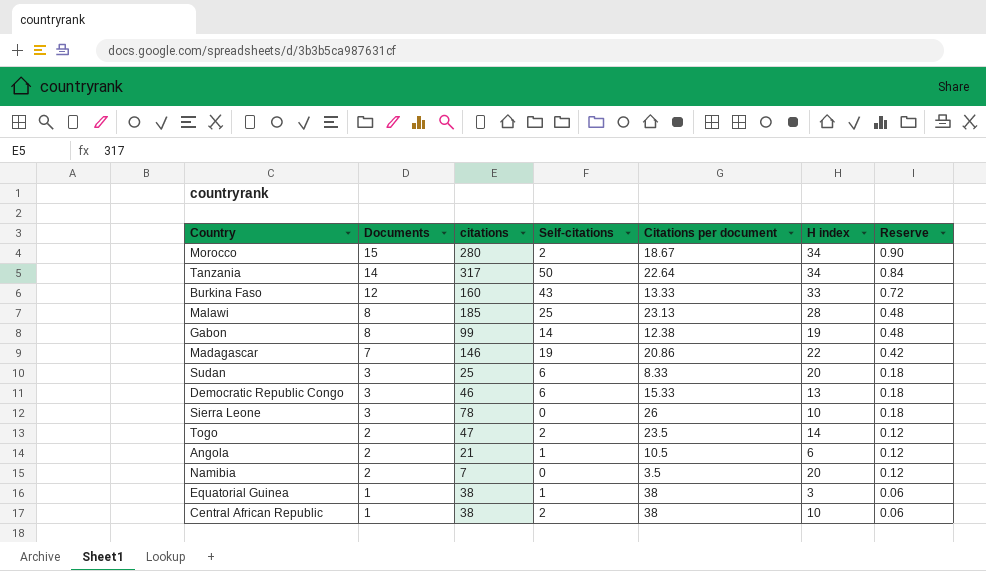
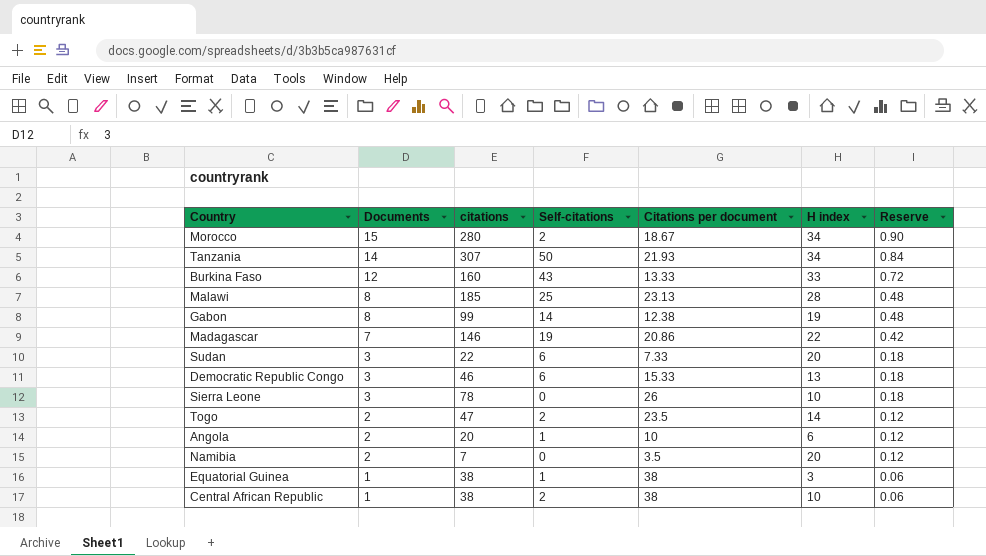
Tanzania | citations: 317 -> 307
Tanzania | Citations per document: 22.64 -> 21.93
Sudan | citations: 25 -> 22
Sudan | Citations per document: 8.33 -> 7.33
Angola | citations: 21 -> 20
Angola | Citations per document: 10.5 -> 10

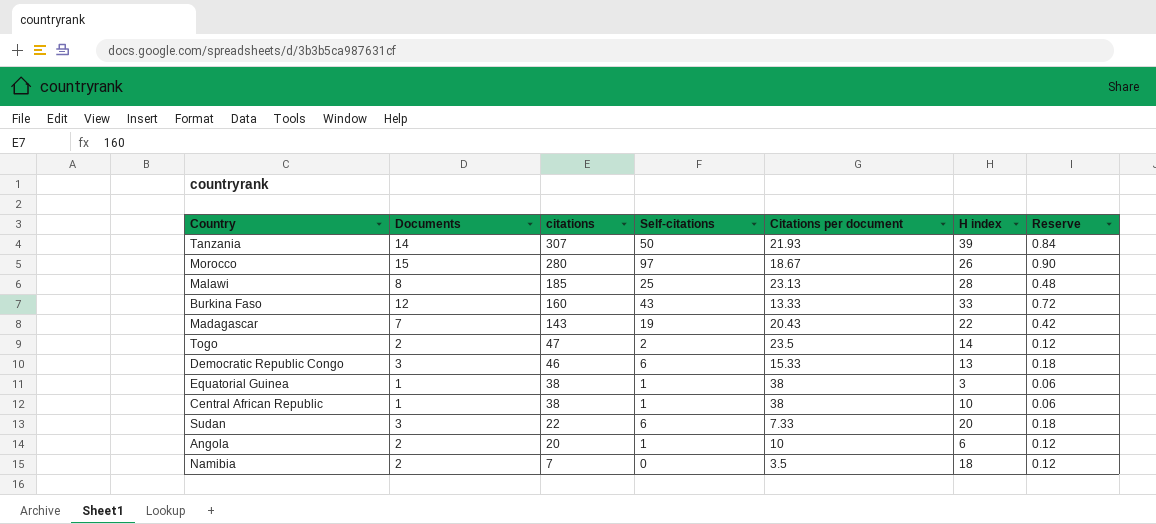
row order: Documents descending -> citations descending
row Gabon: 8 | 99 | 14 | 12.38 | 19 | 0.48 -> none
row Sierra Leone: 3 | 78 | 0 | 26 | 10 | 0.18 -> none
Tanzania | H index: 34 -> 39
Morocco | Self-citations: 2 -> 97
Morocco | H index: 34 -> 26
Madagascar | citations: 146 -> 143
Madagascar | Citations per document: 20.86 -> 20.43
Central African Republic | Self-citations: 2 -> 1
Namibia | H index: 20 -> 18

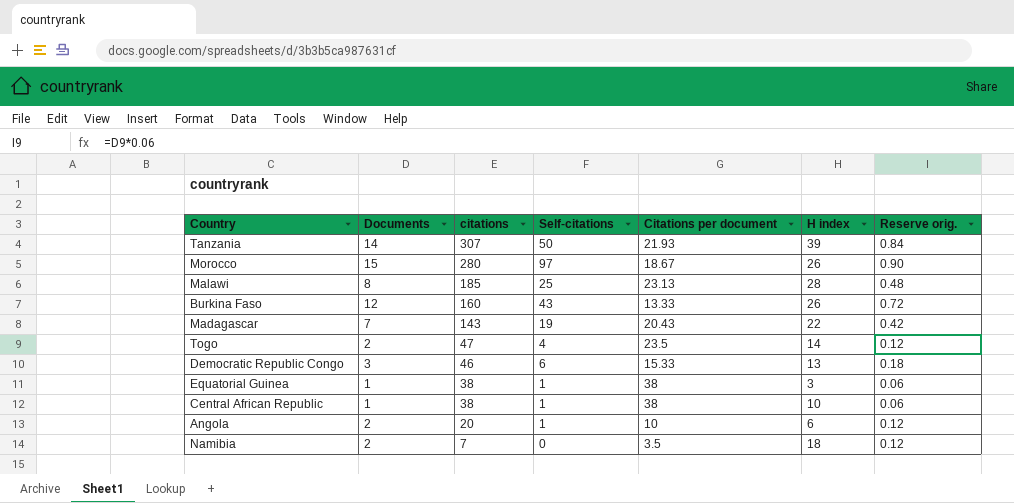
column name: Reserve -> Reserve orig.
row Sudan: 3 | 22 | 6 | 7.33 | 20 | 0.18 -> none
Burkina Faso | H index: 33 -> 26
Togo | Self-citations: 2 -> 4

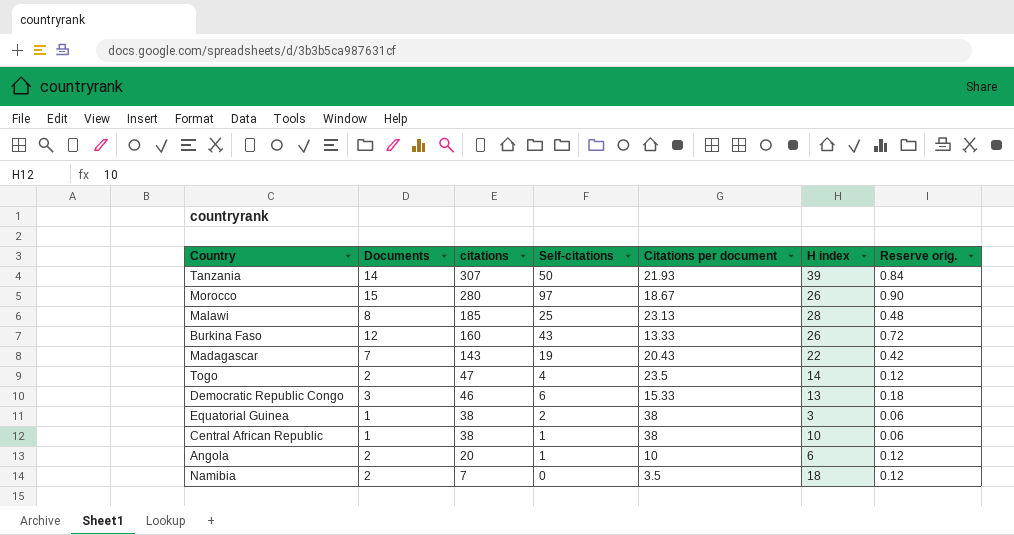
Equatorial Guinea | Self-citations: 1 -> 2

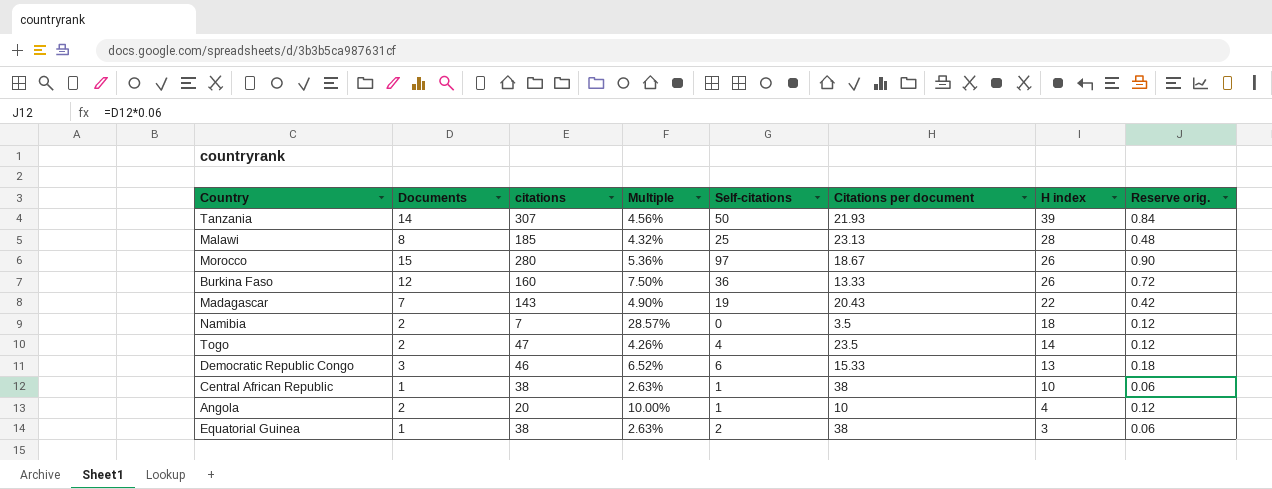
row order: citations descending -> H index descending
column Multiple | formula: none -> [Documents] / [citations]
Burkina Faso | Self-citations: 43 -> 36
Angola | H index: 6 -> 4

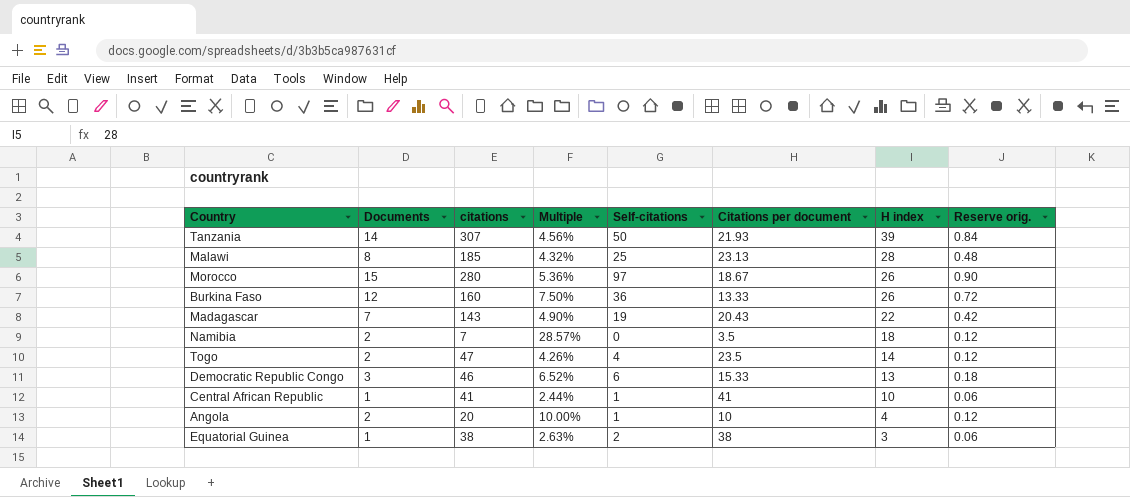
Central African Republic | citations: 38 -> 41
Central African Republic | Multiple: 2.63% -> 2.44%
Central African Republic | Citations per document: 38 -> 41

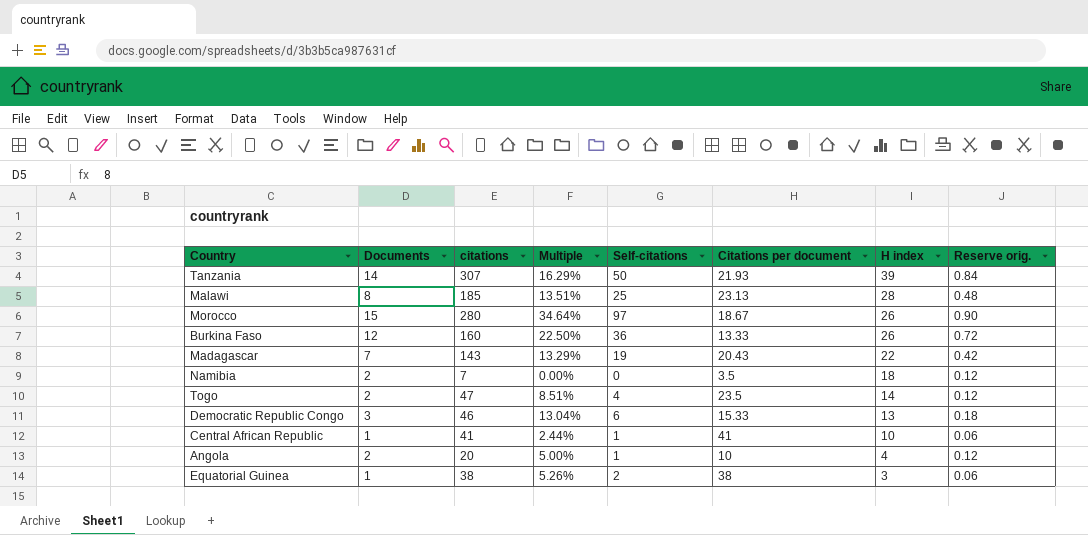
column Multiple | formula: [Documents] / [citations] -> [Self-citations] / [citations]

